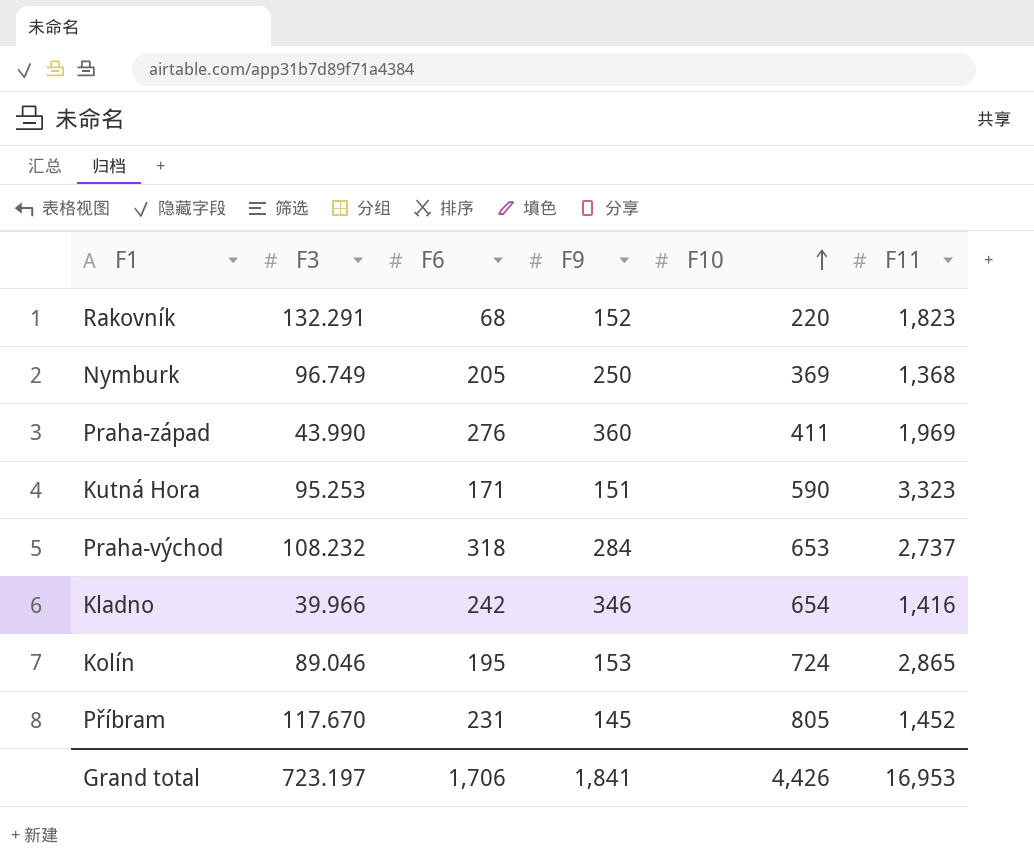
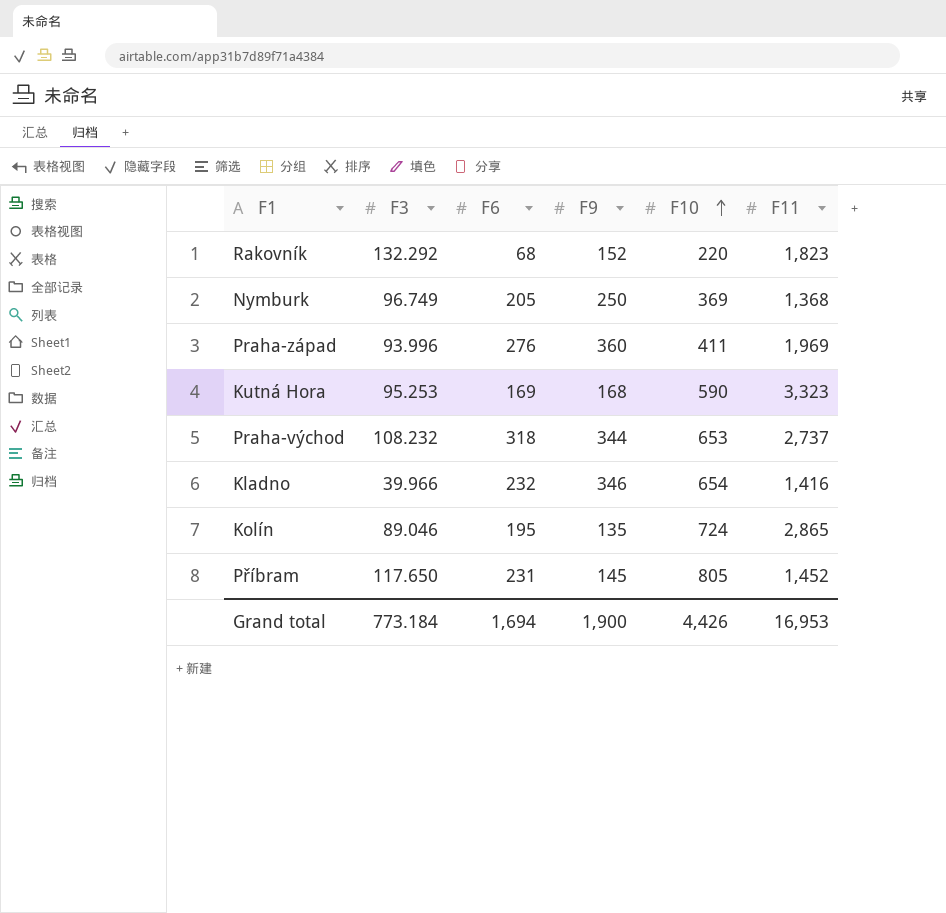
Rakovník | F3: 132.291 -> 132.292
Praha-západ | F3: 43.990 -> 93.996
Kutná Hora | F6: 171 -> 169
Kutná Hora | F9: 151 -> 168
Praha-východ | F9: 284 -> 344
Kladno | F6: 242 -> 232
Kolín | F9: 153 -> 135
Příbram | F3: 117.670 -> 117.650
Grand total | F3: 723.197 -> 773.184
Grand total | F6: 1,706 -> 1,694
Grand total | F9: 1,841 -> 1,900

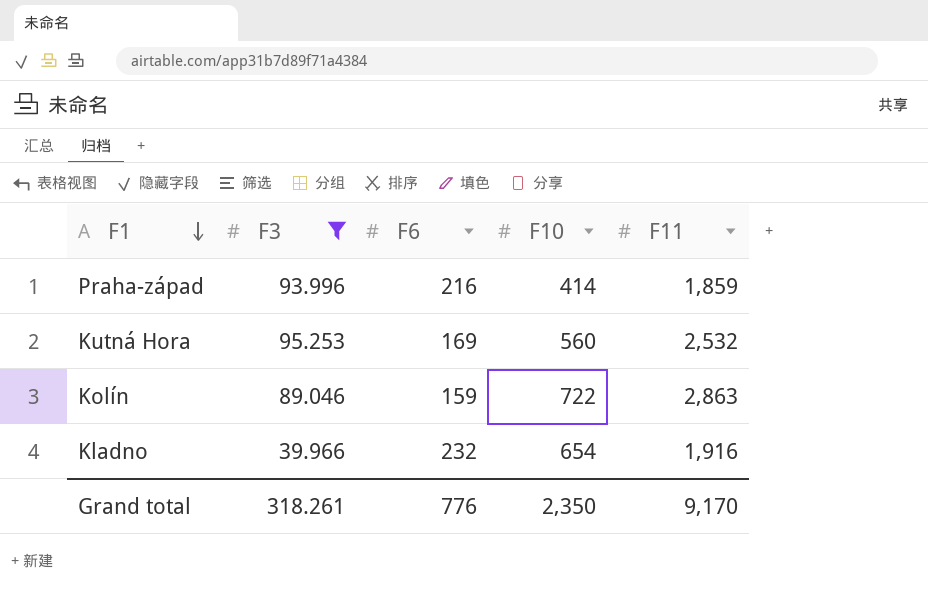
filter: none -> F3 <= 95.253
row order: F10 ascending -> F1 descending
column F9 | position: 4 -> none
Praha-západ | F6: 276 -> 216
Praha-západ | F10: 411 -> 414
Praha-západ | F11: 1,969 -> 1,859
Kutná Hora | F10: 590 -> 560
Kutná Hora | F11: 3,323 -> 2,532
Kolín | F6: 195 -> 159
Kolín | F10: 724 -> 722
Kolín | F11: 2,865 -> 2,863
Kladno | F11: 1,416 -> 1,916
Grand total | F3: 773.184 -> 318.261
Grand total | F6: 1,694 -> 776
Grand total | F10: 4,426 -> 2,350
Grand total | F11: 16,953 -> 9,170

